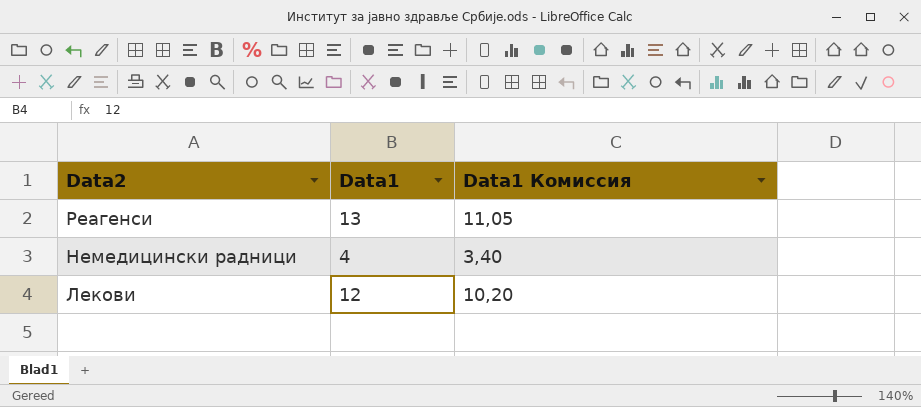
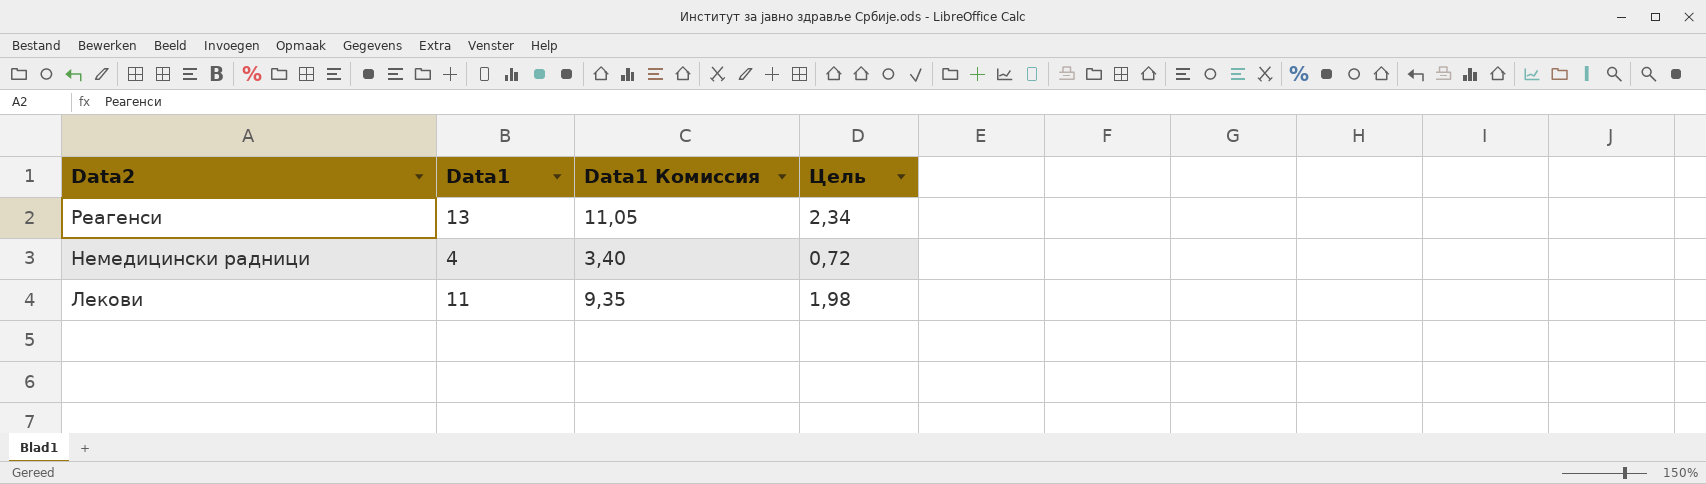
column Цель | formula: none -> [Data1] * 0,18
Лекови | Data1: 12 -> 11
Лекови | Data1 Комиссия: 10,20 -> 9,35

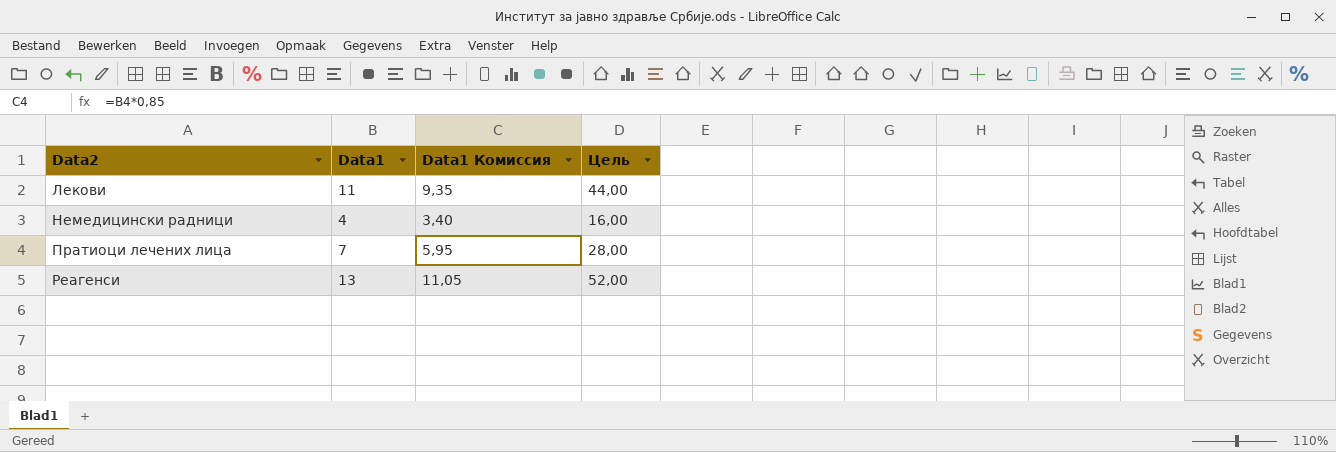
row order: Data2 descending -> Data2 ascending
column Цель | formula: [Data1] * 0,18 -> [Data1] * 4
row Пратиоци лечених лица: none -> 7 | 5,95 | 28,00

